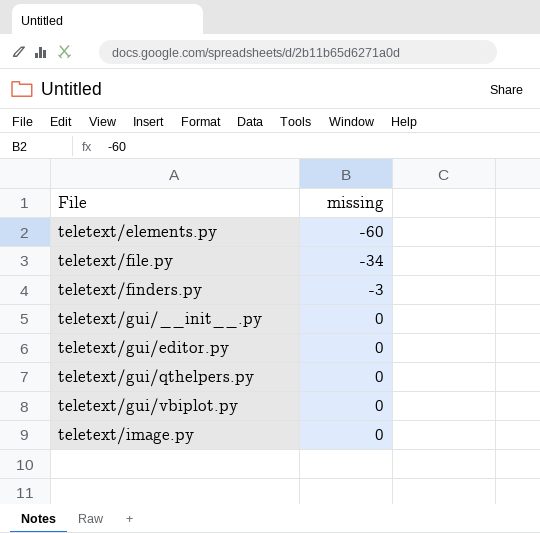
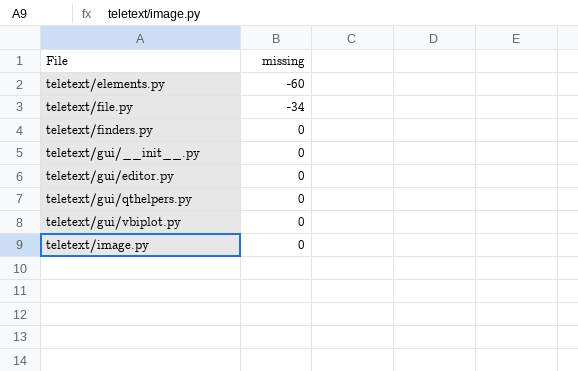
teletext/finders.py | missing: -3 -> 0

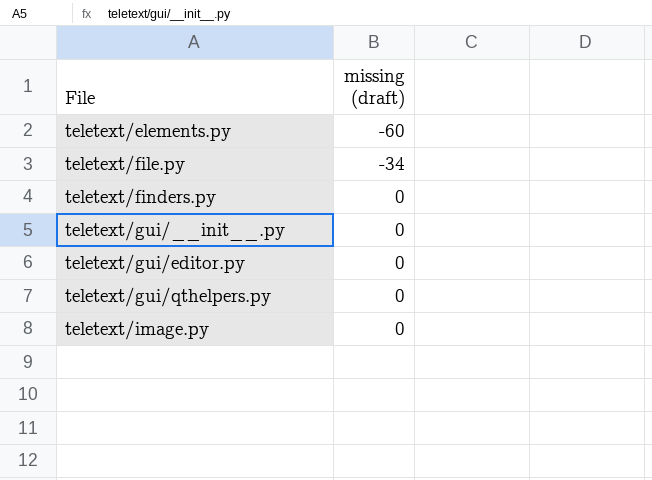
column name: missing -> missing (draft)
row teletext/gui/vbiplot.py: 0 -> none

